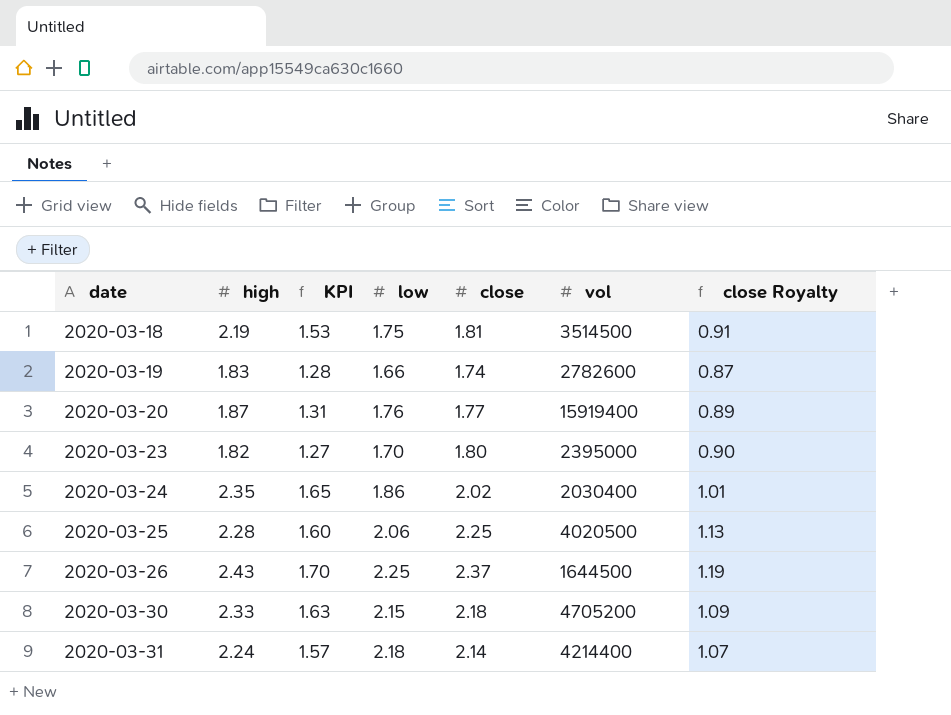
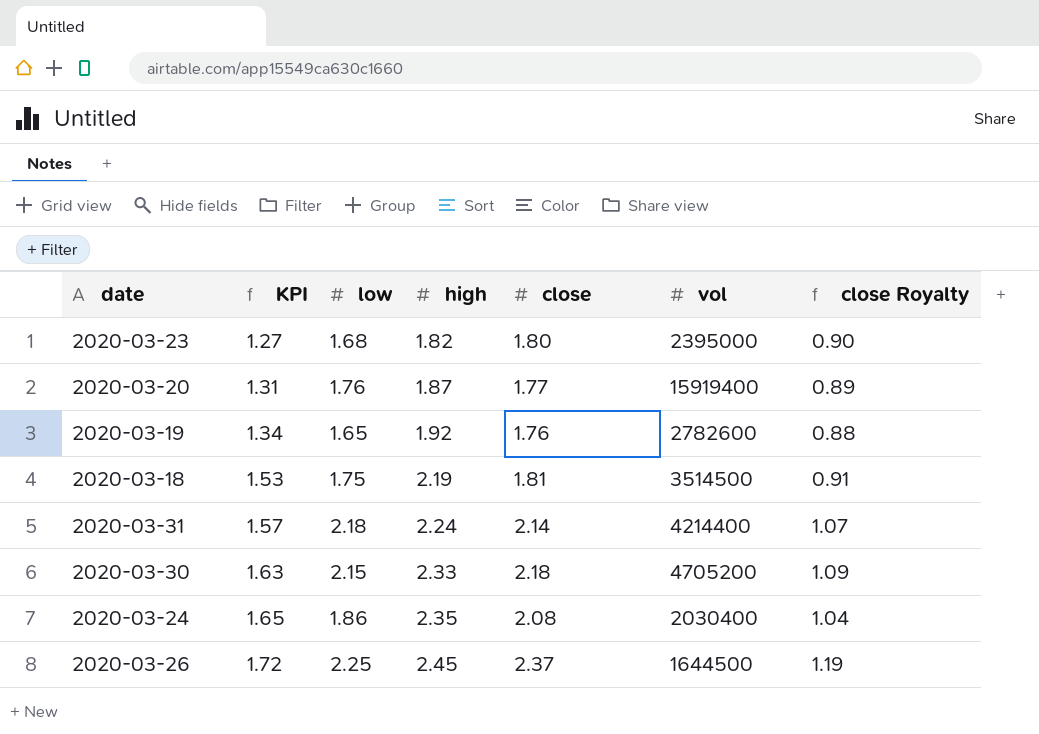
row order: date ascending -> KPI ascending
column high | position: 2 -> 4
row 2020-03-25: 2.28 | 1.60 | 2.06 | 2.25 | 4020500 | 1.13 -> none
2020-03-23 | low: 1.70 -> 1.68
2020-03-19 | KPI: 1.28 -> 1.34
2020-03-19 | low: 1.66 -> 1.65
2020-03-19 | high: 1.83 -> 1.92
2020-03-19 | close: 1.74 -> 1.76
2020-03-19 | close Royalty: 0.87 -> 0.88
2020-03-24 | close: 2.02 -> 2.08
2020-03-24 | close Royalty: 1.01 -> 1.04
2020-03-26 | KPI: 1.70 -> 1.72
2020-03-26 | high: 2.43 -> 2.45

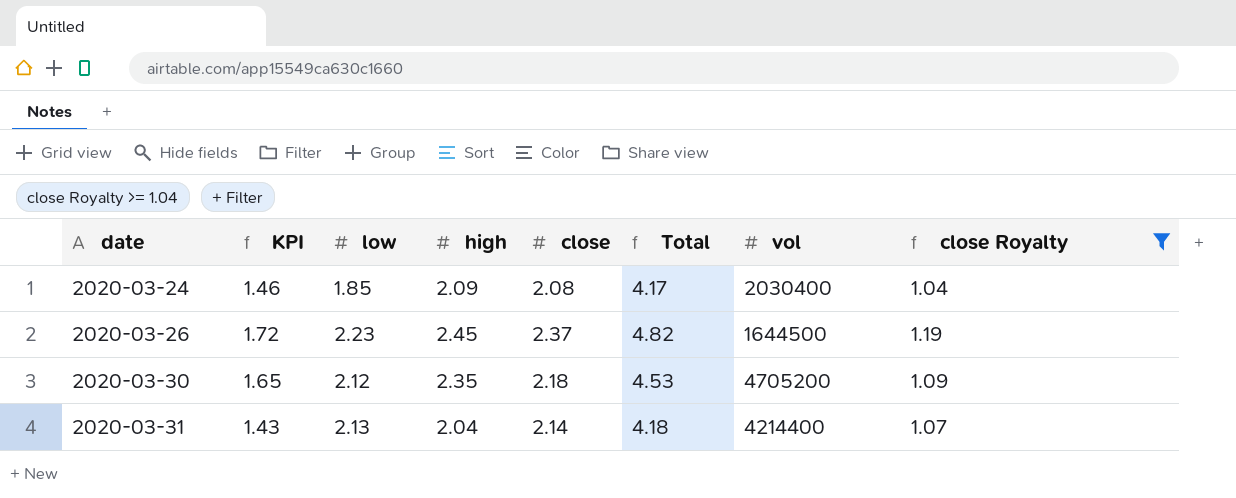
filter: none -> close Royalty >= 1.04
row order: KPI ascending -> date ascending
column Total | formula: none -> [high] + [close]
2020-03-24 | KPI: 1.65 -> 1.46
2020-03-24 | low: 1.86 -> 1.85
2020-03-24 | high: 2.35 -> 2.09
2020-03-26 | low: 2.25 -> 2.23
2020-03-30 | KPI: 1.63 -> 1.65
2020-03-30 | low: 2.15 -> 2.12
2020-03-30 | high: 2.33 -> 2.35
2020-03-31 | KPI: 1.57 -> 1.43
2020-03-31 | low: 2.18 -> 2.13
2020-03-31 | high: 2.24 -> 2.04

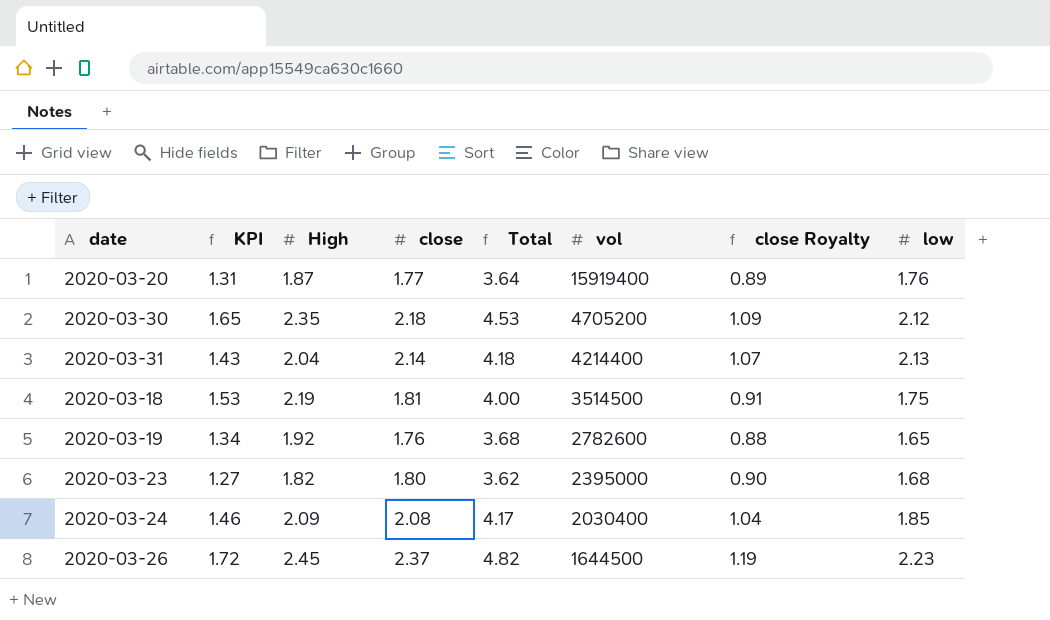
filter: close Royalty >= 1.04 -> none
row order: date ascending -> vol descending
column name: high -> High
column low | position: 3 -> 8

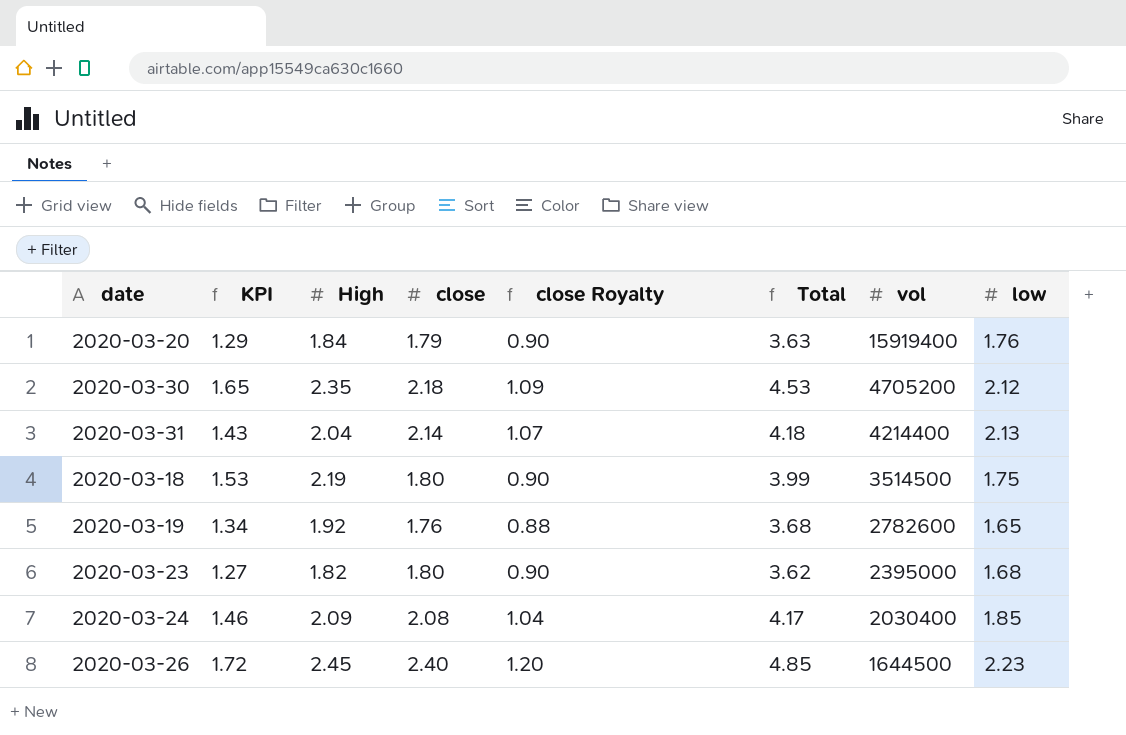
column close Royalty | position: 7 -> 5
2020-03-20 | KPI: 1.31 -> 1.29
2020-03-20 | High: 1.87 -> 1.84
2020-03-20 | close: 1.77 -> 1.79
2020-03-20 | close Royalty: 0.89 -> 0.90
2020-03-20 | Total: 3.64 -> 3.63
2020-03-18 | close: 1.81 -> 1.80
2020-03-18 | close Royalty: 0.91 -> 0.90
2020-03-18 | Total: 4.00 -> 3.99
2020-03-26 | close: 2.37 -> 2.40
2020-03-26 | close Royalty: 1.19 -> 1.20
2020-03-26 | Total: 4.82 -> 4.85

